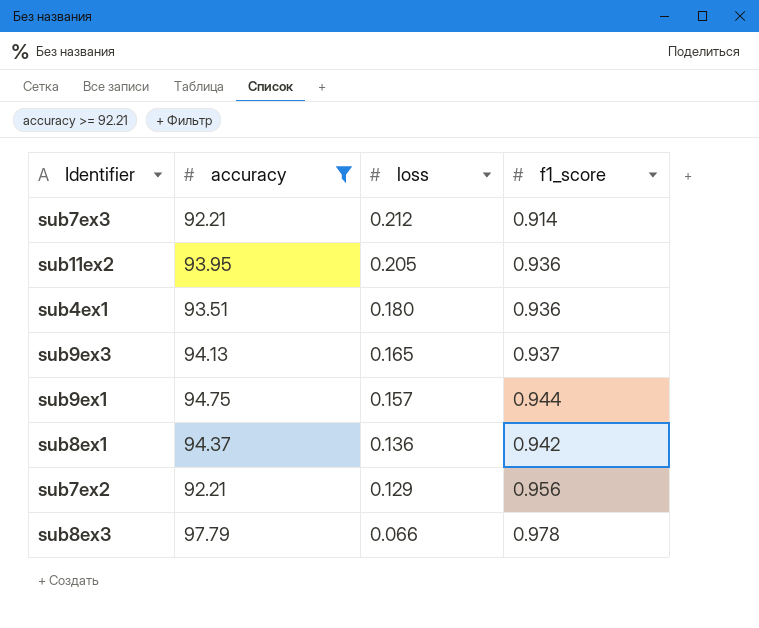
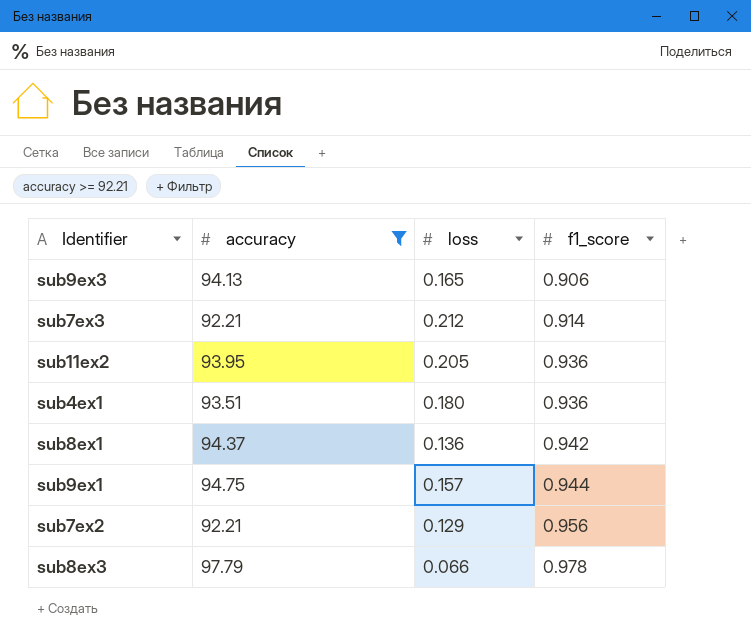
row order: loss descending -> f1_score ascending
sub9ex3 | f1_score: 0.937 -> 0.906

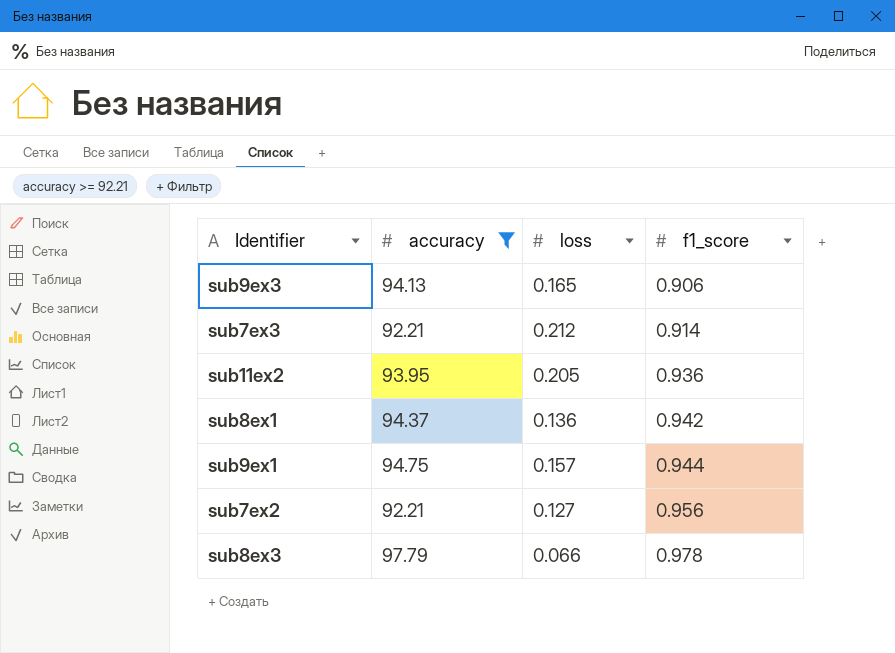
row sub4ex1: 93.51 | 0.180 | 0.936 -> none
sub7ex2 | loss: 0.129 -> 0.127

